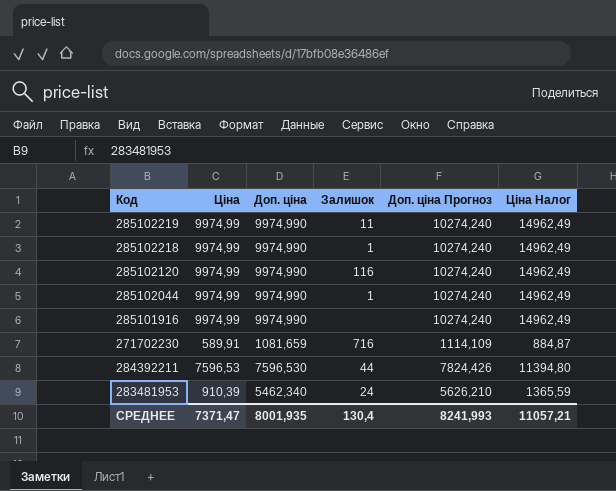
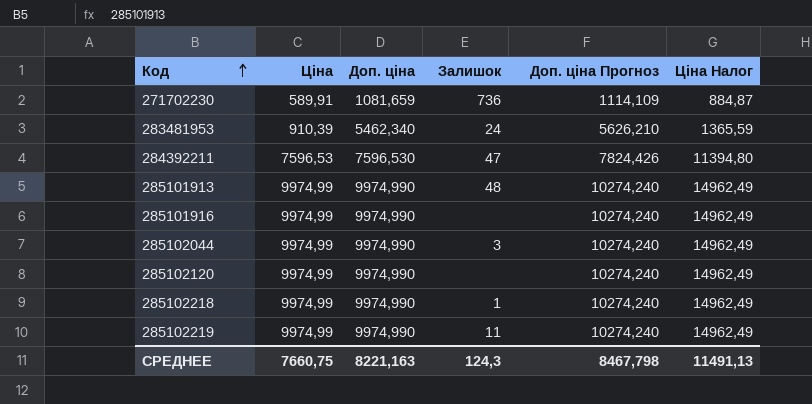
row order: none -> Код ascending
271702230 | Залишок: 716 -> 736
284392211 | Залишок: 44 -> 47
row 285101913: none -> 9974,99 | 9974,990 | 48 | 10274,240 | 14962,49
285102044 | Залишок: 1 -> 3
285102120 | Залишок: 116 -> none
СРЕДНЕЕ | Ціна: 7371,47 -> 7660,75
СРЕДНЕЕ | Доп. ціна: 8001,935 -> 8221,163
СРЕДНЕЕ | Залишок: 130,4 -> 124,3
СРЕДНЕЕ | Доп. ціна Прогноз: 8241,993 -> 8467,798
СРЕДНЕЕ | Ціна Налог: 11057,21 -> 11491,13

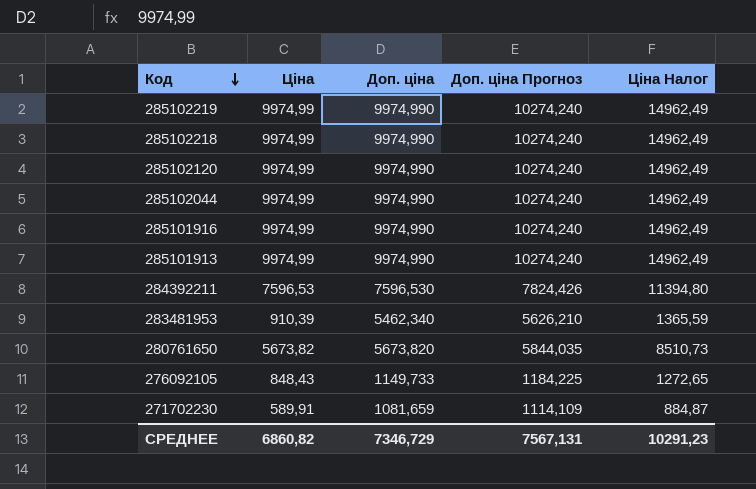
row order: Код ascending -> Код descending
column Залишок | position: 4 -> none
row 280761650: none -> 5673,82 | 5673,820 | 5844,035 | 8510,73
row 276092105: none -> 848,43 | 1149,733 | 1184,225 | 1272,65
СРЕДНЕЕ | Ціна: 7660,75 -> 6860,82
СРЕДНЕЕ | Доп. ціна: 8221,163 -> 7346,729
СРЕДНЕЕ | Доп. ціна Прогноз: 8467,798 -> 7567,131
СРЕДНЕЕ | Ціна Налог: 11491,13 -> 10291,23

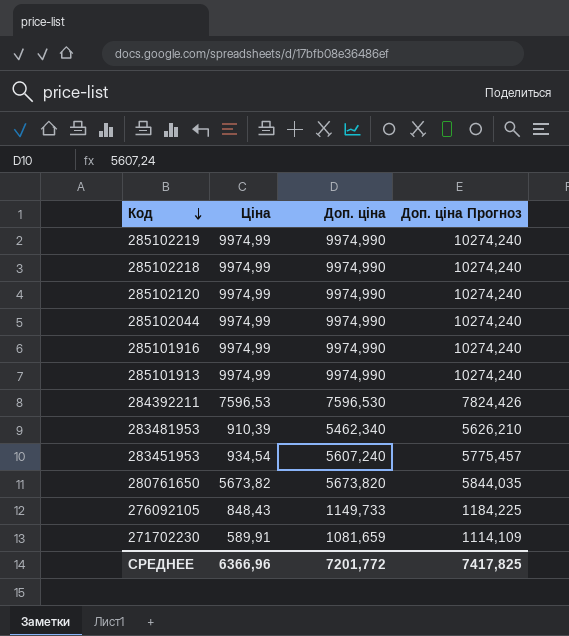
column Ціна Налог | formula: [Ціна] * 1,5 -> none
row 283451953: none -> 934,54 | 5607,240 | 5775,457
СРЕДНЕЕ | Ціна: 6860,82 -> 6366,96
СРЕДНЕЕ | Доп. ціна: 7346,729 -> 7201,772
СРЕДНЕЕ | Доп. ціна Прогноз: 7567,131 -> 7417,825

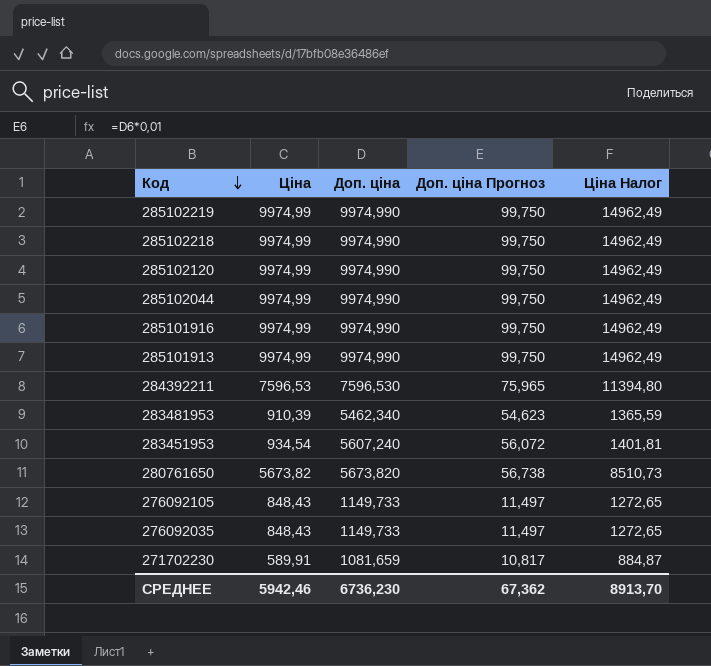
column Доп. ціна Прогноз | formula: [Доп. ціна] * 1,03 -> [Доп. ціна] * 0,01
column Ціна Налог | formula: none -> [Ціна] * 1,5
row 276092035: none -> 848,43 | 1149,733 | 11,497 | 1272,65
СРЕДНЕЕ | Ціна: 6366,96 -> 5942,46
СРЕДНЕЕ | Доп. ціна: 7201,772 -> 6736,230
СРЕДНЕЕ | Доп. ціна Прогноз: 7417,825 -> 67,362

